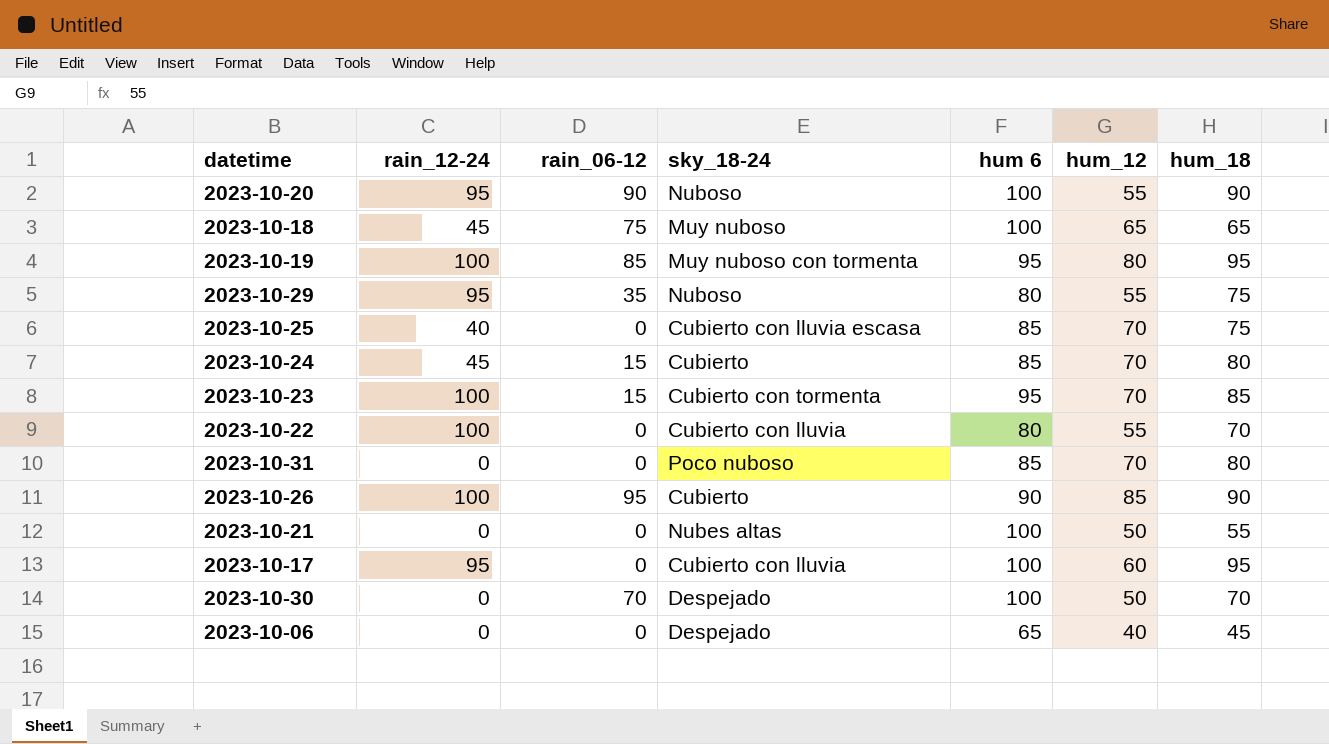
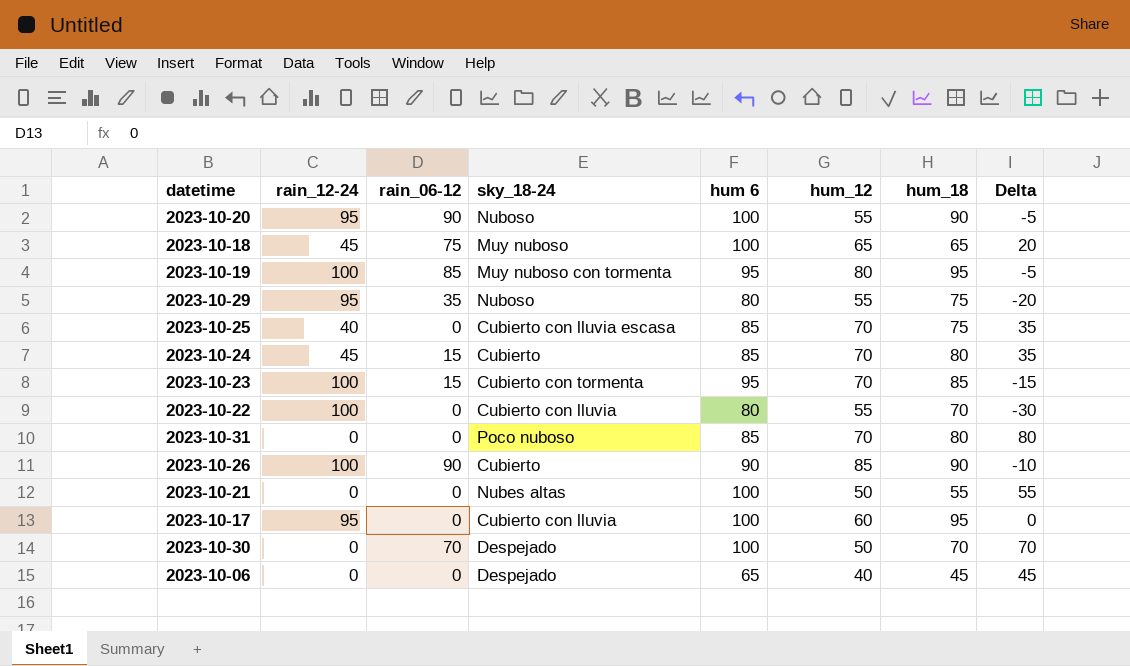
column Delta | formula: none -> [hum_18] - [rain_12-24]
2023-10-26 | rain_06-12: 95 -> 90

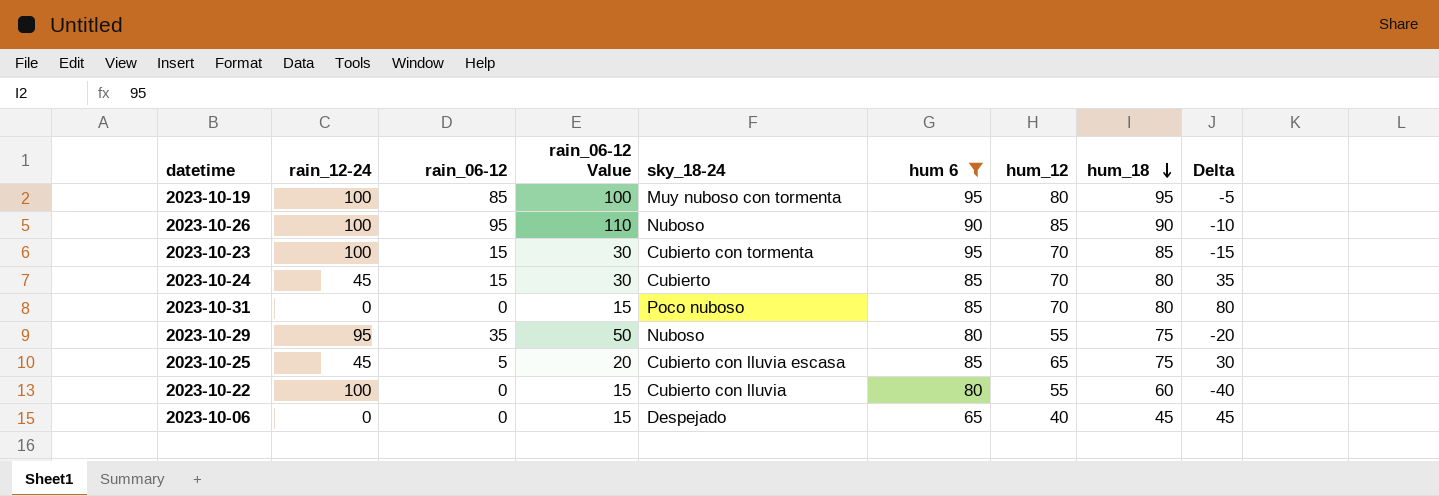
filter: none -> hum 6 != 100
row order: none -> hum_18 descending
column rain_06-12 Value | formula: none -> [rain_06-12] + 15
2023-10-26 | rain_06-12: 90 -> 95
2023-10-26 | sky_18-24: Cubierto -> Nuboso
2023-10-25 | rain_12-24: 40 -> 45
2023-10-25 | rain_06-12: 0 -> 5
2023-10-25 | hum_12: 70 -> 65
2023-10-25 | Delta: 35 -> 30
2023-10-22 | hum_18: 70 -> 60
2023-10-22 | Delta: -30 -> -40

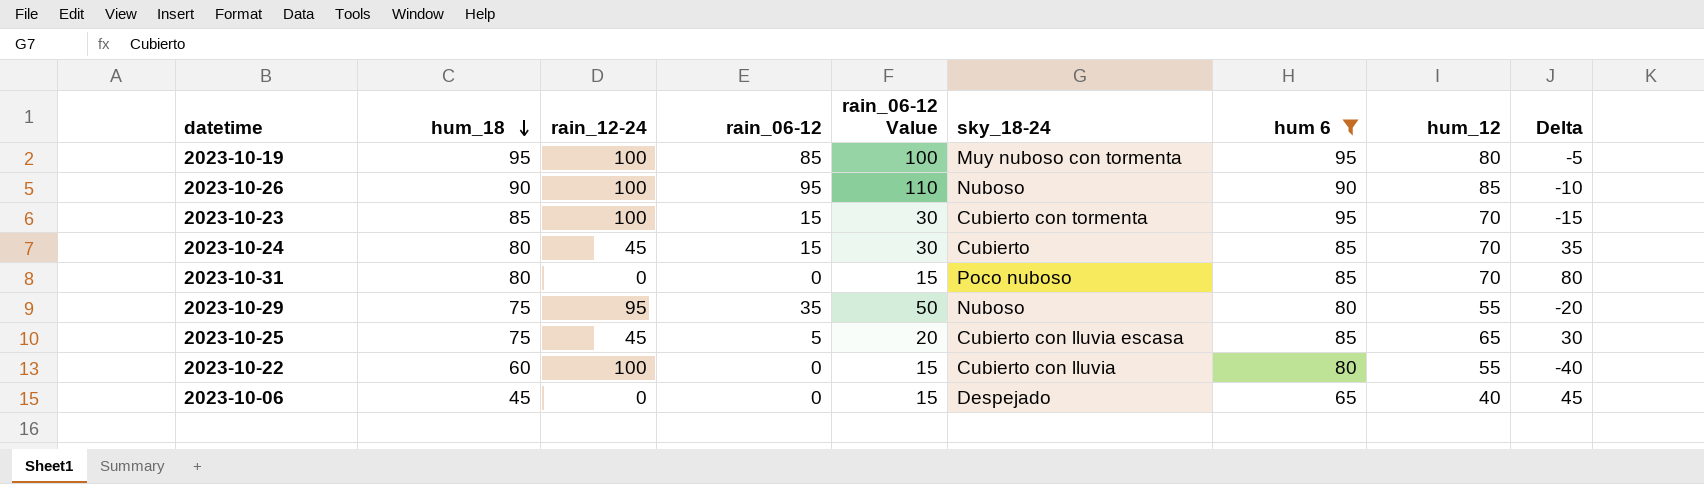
column hum_18 | position: 8 -> 2

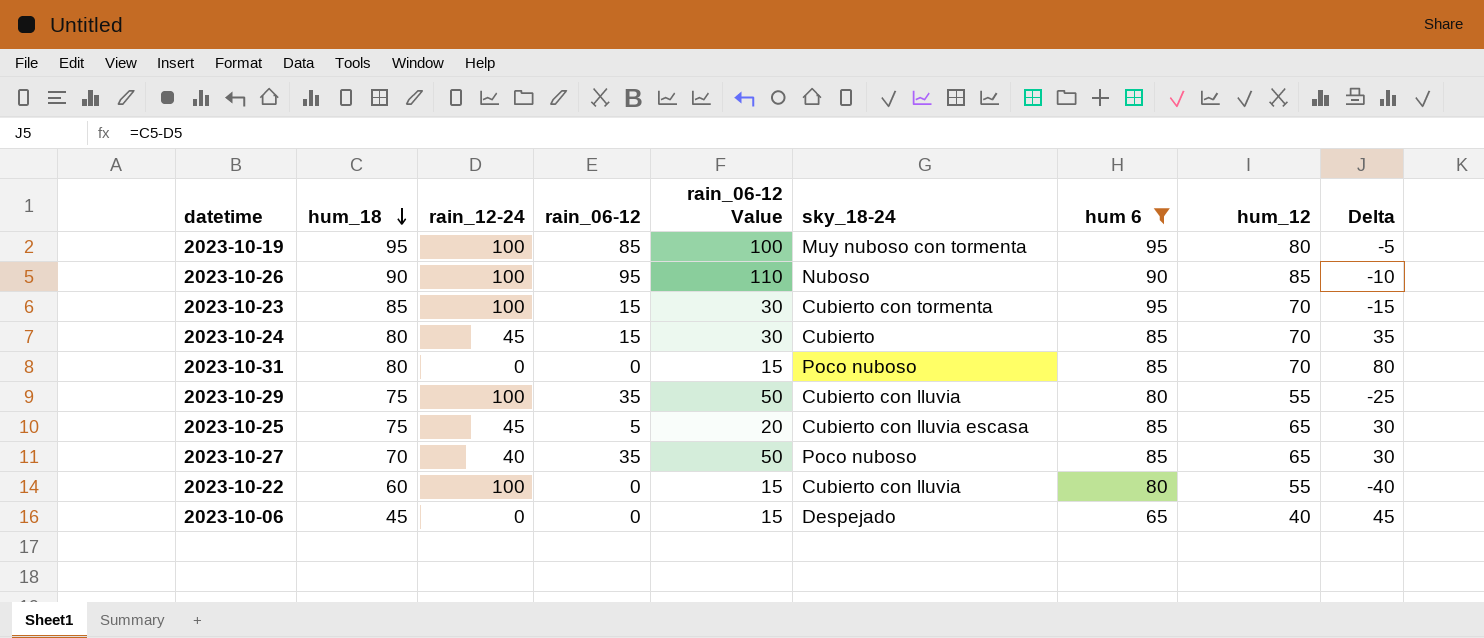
2023-10-29 | rain_12-24: 95 -> 100
2023-10-29 | sky_18-24: Nuboso -> Cubierto con lluvia
2023-10-29 | Delta: -20 -> -25
row 2023-10-27: none -> 70 | 40 | 35 | 50 | Poco nuboso | 85 | 65 | 30

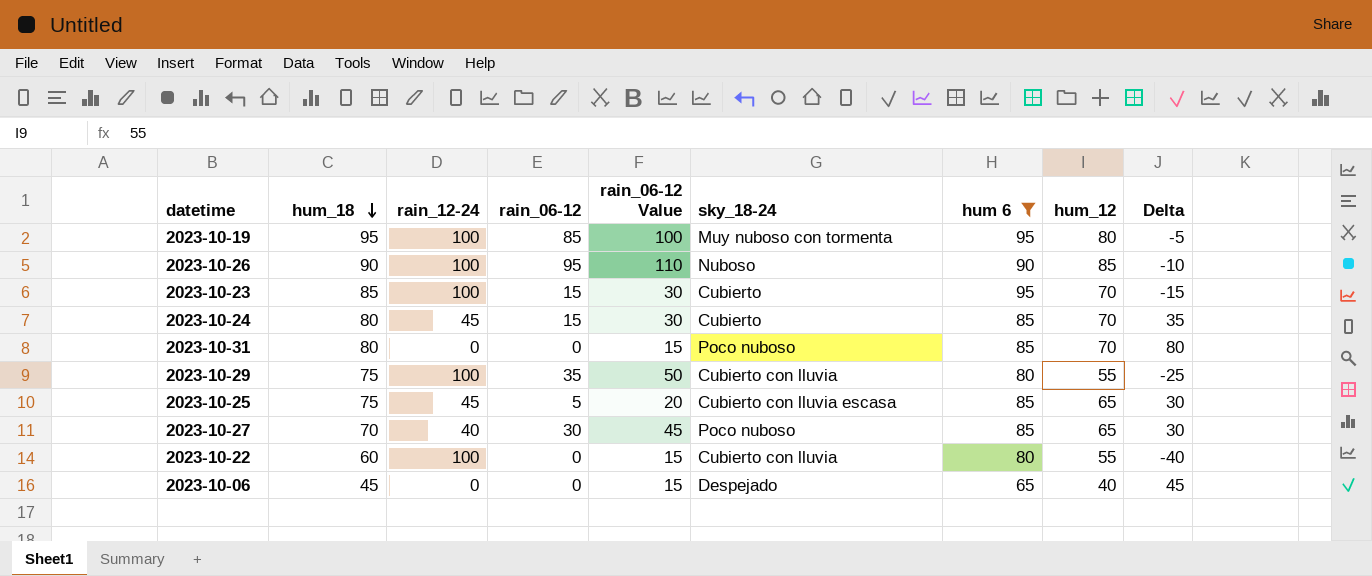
2023-10-23 | sky_18-24: Cubierto con tormenta -> Cubierto
2023-10-27 | rain_06-12: 35 -> 30
2023-10-27 | rain_06-12 Value: 50 -> 45

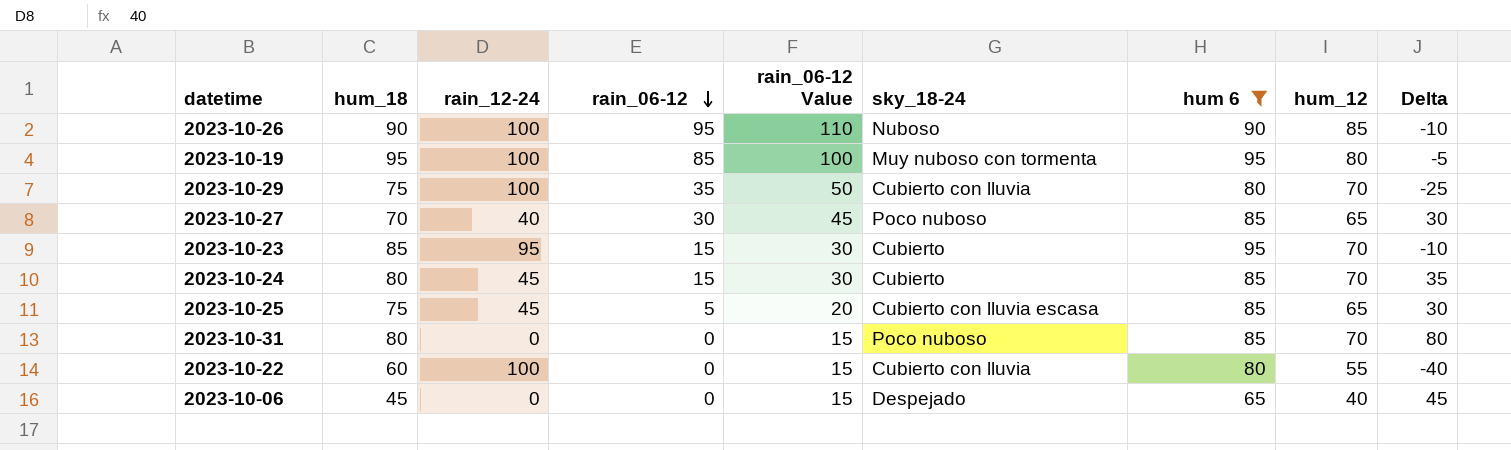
row order: hum_18 descending -> rain_06-12 descending
2023-10-29 | hum_12: 55 -> 70
2023-10-23 | rain_12-24: 100 -> 95
2023-10-23 | Delta: -15 -> -10

